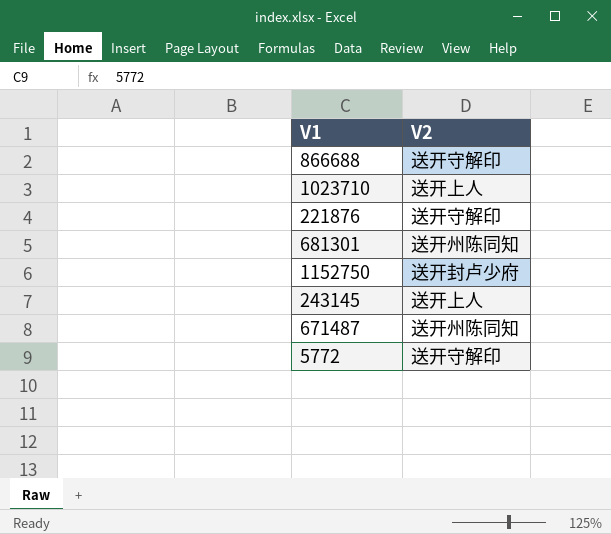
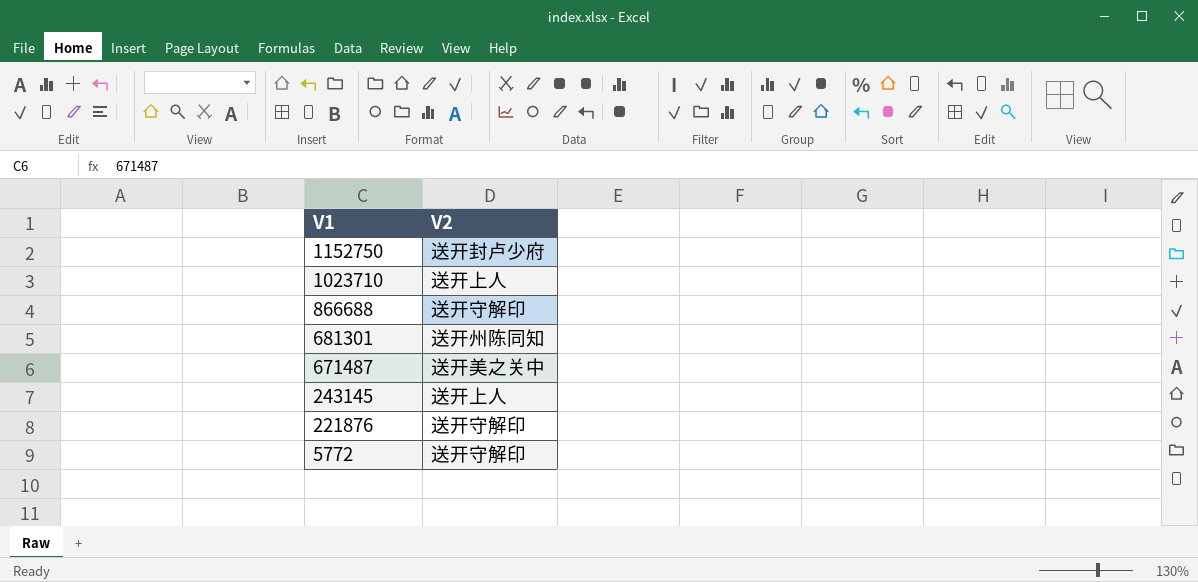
row order: none -> V1 descending
671487 | V2: 送开州陈同知 -> 送开美之关中

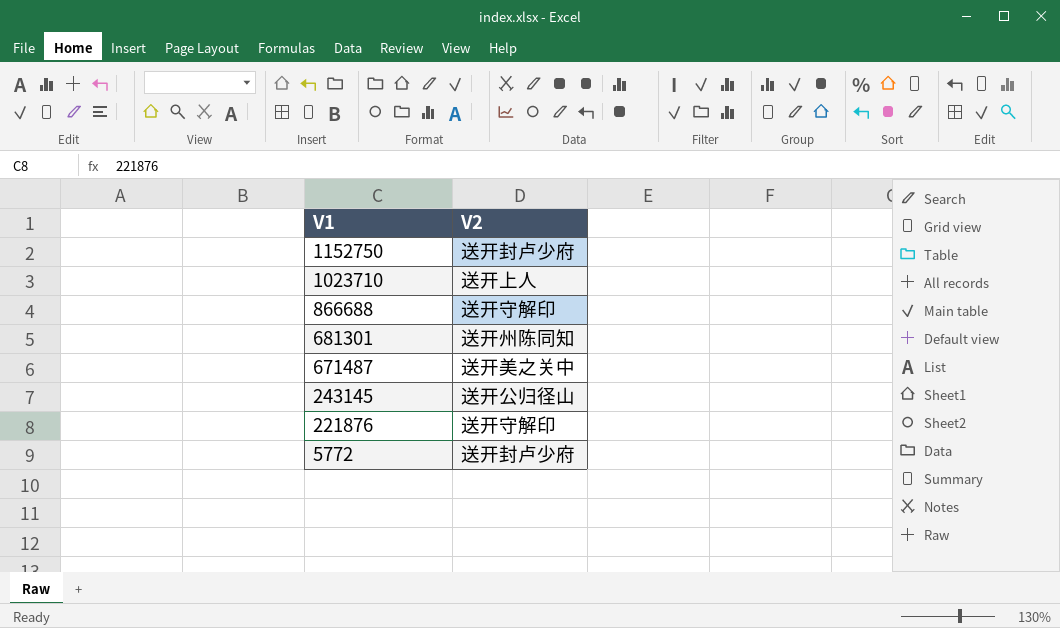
243145 | V2: 送开上人 -> 送开公归径山
5772 | V2: 送开守解印 -> 送开封卢少府

